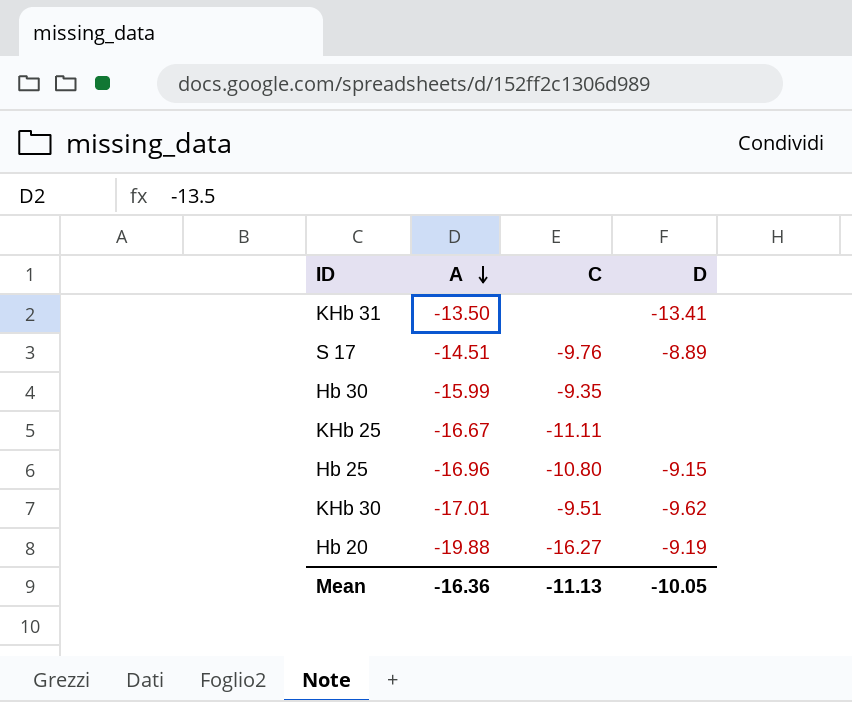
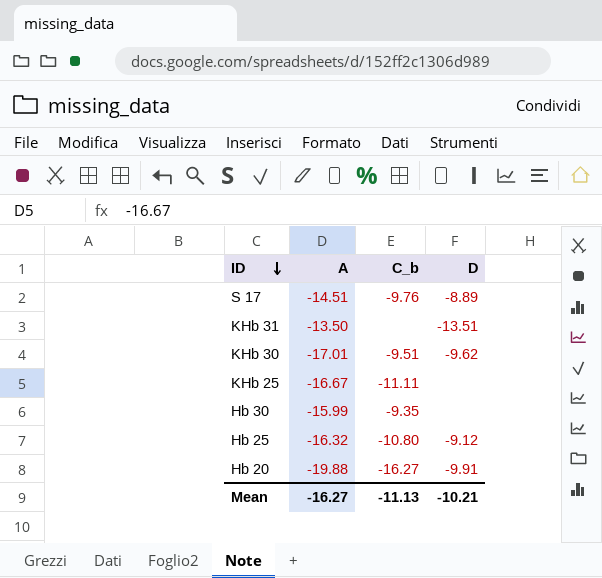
row order: A descending -> ID descending
column name: C -> C_b
KHb 31 | D: -13.41 -> -13.51
Hb 25 | A: -16.96 -> -16.32
Hb 25 | D: -9.15 -> -9.12
Hb 20 | D: -9.19 -> -9.91
Mean | A: -16.36 -> -16.27
Mean | D: -10.05 -> -10.21

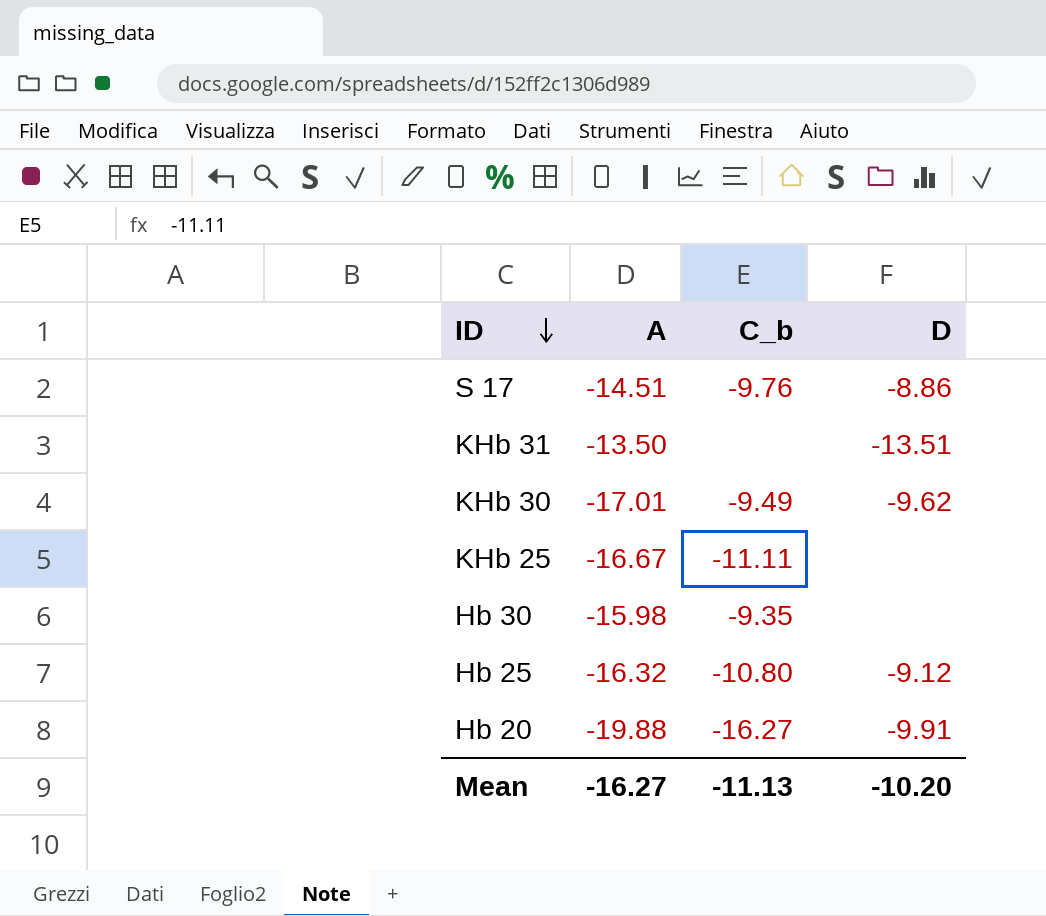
S 17 | D: -8.89 -> -8.86
KHb 30 | C_b: -9.51 -> -9.49
Hb 30 | A: -15.99 -> -15.98
Mean | D: -10.21 -> -10.20

